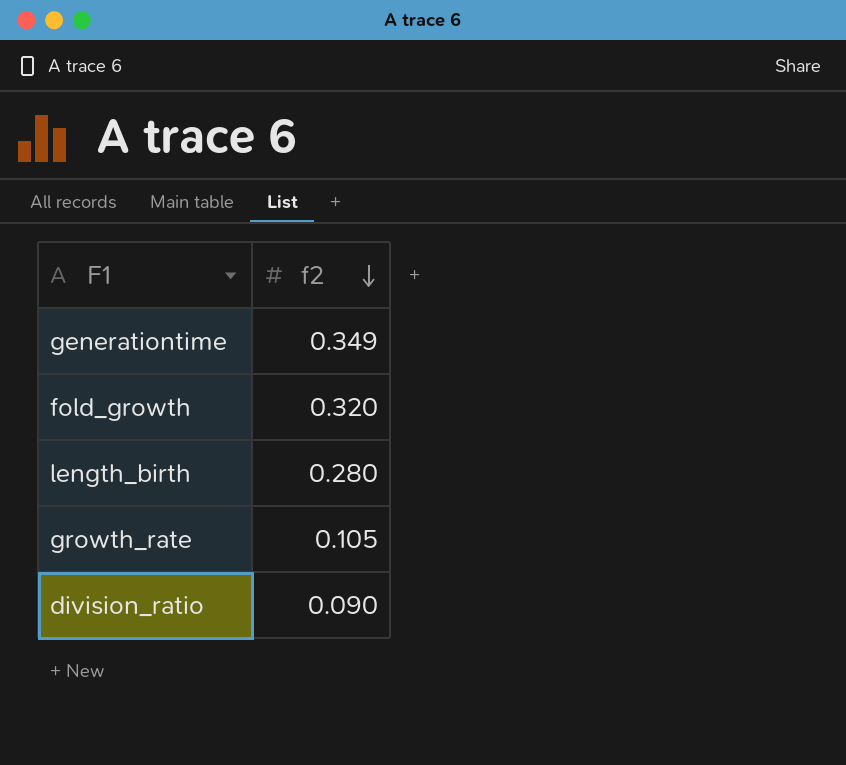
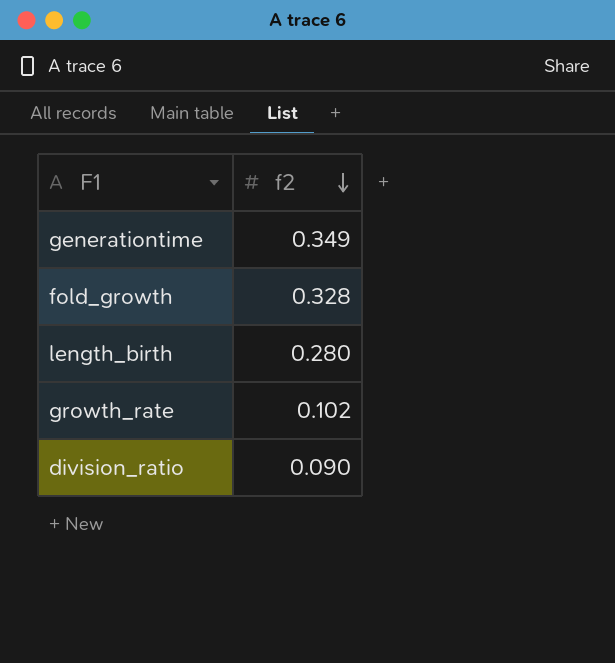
fold_growth | f2: 0.320 -> 0.328
growth_rate | f2: 0.105 -> 0.102

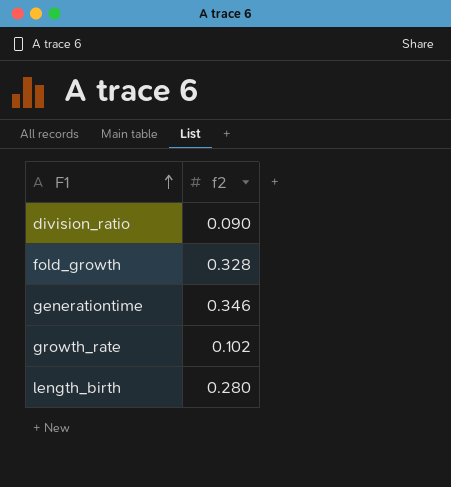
row order: f2 descending -> F1 ascending
generationtime | f2: 0.349 -> 0.346

